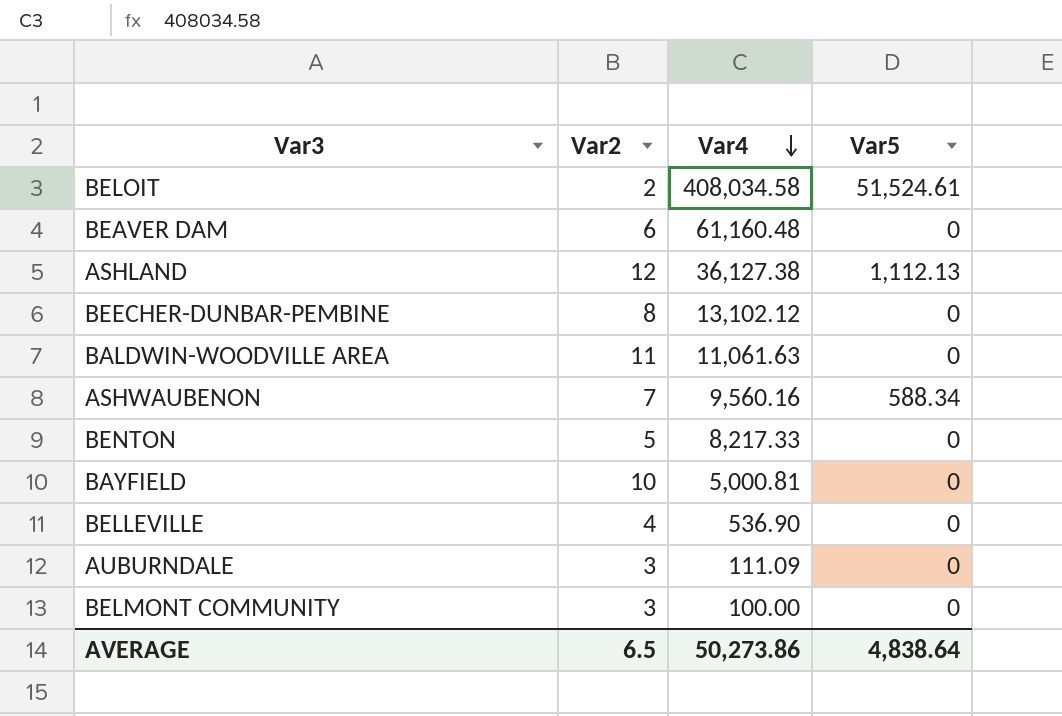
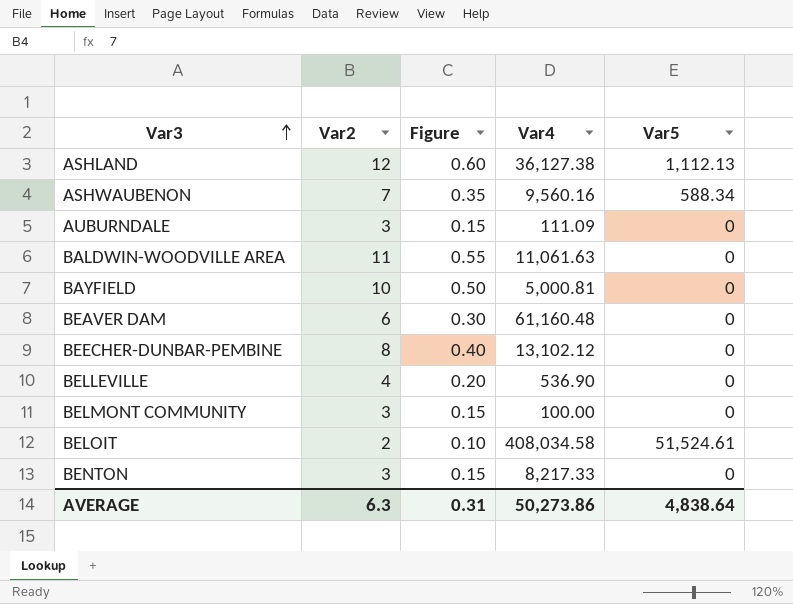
row order: Var4 descending -> Var3 ascending
column Figure | formula: none -> [Var2] * 0.05
BENTON | Var2: 5 -> 3
AVERAGE | Var2: 6.5 -> 6.3

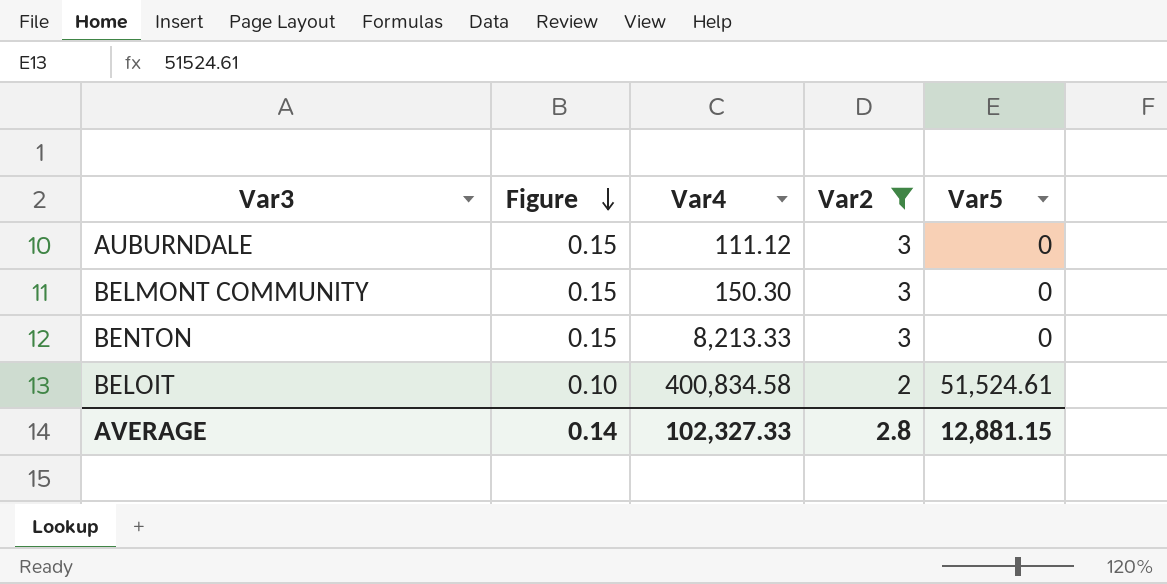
filter: none -> Var2 <= 3
row order: Var3 ascending -> Figure descending
column Var2 | position: 2 -> 4
AUBURNDALE | Var4: 111.09 -> 111.12
BELMONT COMMUNITY | Var4: 100.00 -> 150.30
BENTON | Var4: 8,217.33 -> 8,213.33
BELOIT | Var4: 408,034.58 -> 400,834.58
AVERAGE | Figure: 0.31 -> 0.14
AVERAGE | Var4: 50,273.86 -> 102,327.33
AVERAGE | Var2: 6.3 -> 2.8
AVERAGE | Var5: 4,838.64 -> 12,881.15

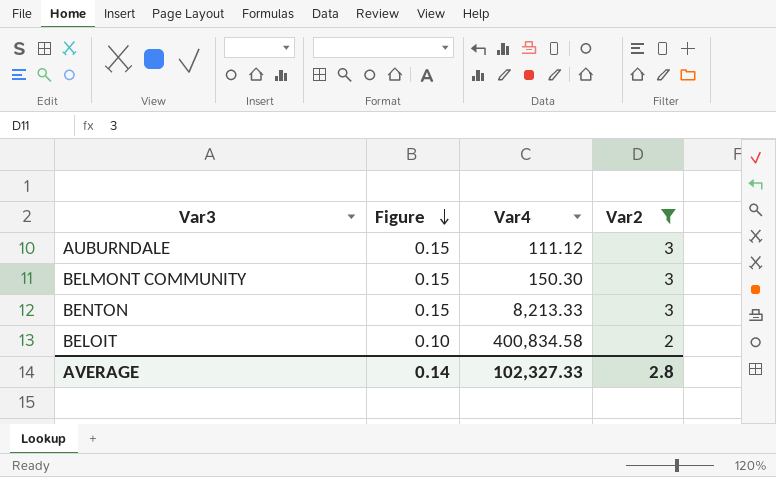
column Var5 | position: 5 -> none

